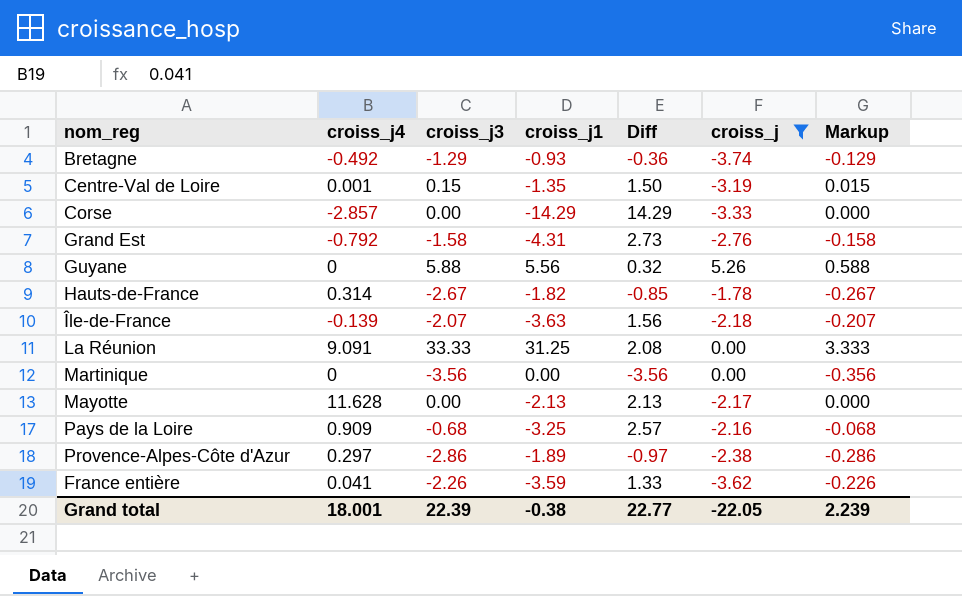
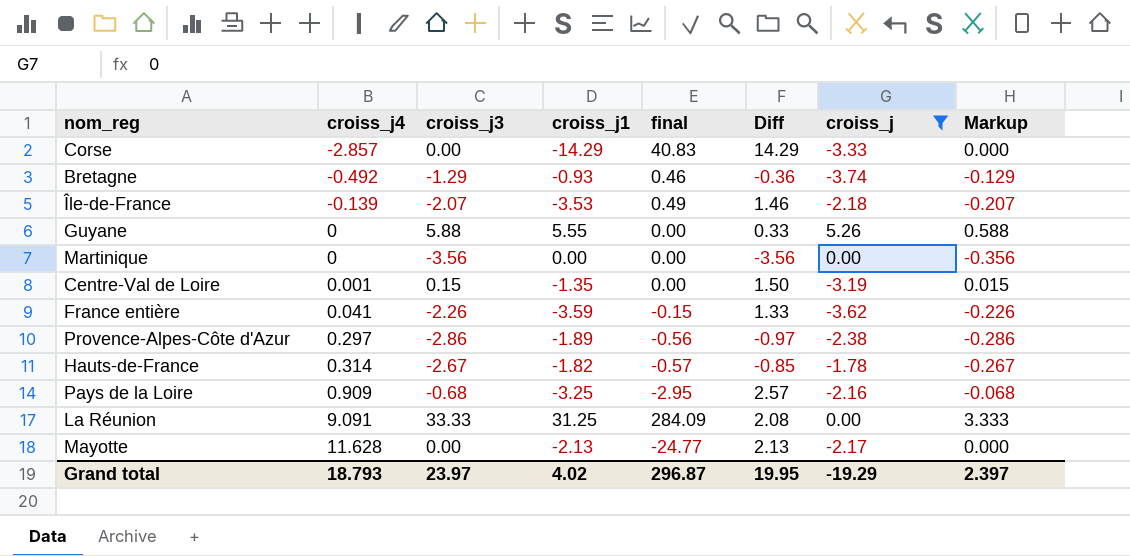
row order: none -> croiss_j4 ascending
column final | formula: none -> [croiss_j4] * [croiss_j1]
row Grand Est: -0.792 | -1.58 | -4.31 | 2.73 | -2.76 | -0.158 -> none
Île-de-France | croiss_j1: -3.63 -> -3.53
Île-de-France | Diff: 1.56 -> 1.46
Guyane | croiss_j1: 5.56 -> 5.55
Guyane | Diff: 0.32 -> 0.33
Grand total | croiss_j4: 18.001 -> 18.793
Grand total | croiss_j3: 22.39 -> 23.97
Grand total | croiss_j1: -0.38 -> 4.02
Grand total | Diff: 22.77 -> 19.95
Grand total | croiss_j: -22.05 -> -19.29
Grand total | Markup: 2.239 -> 2.397

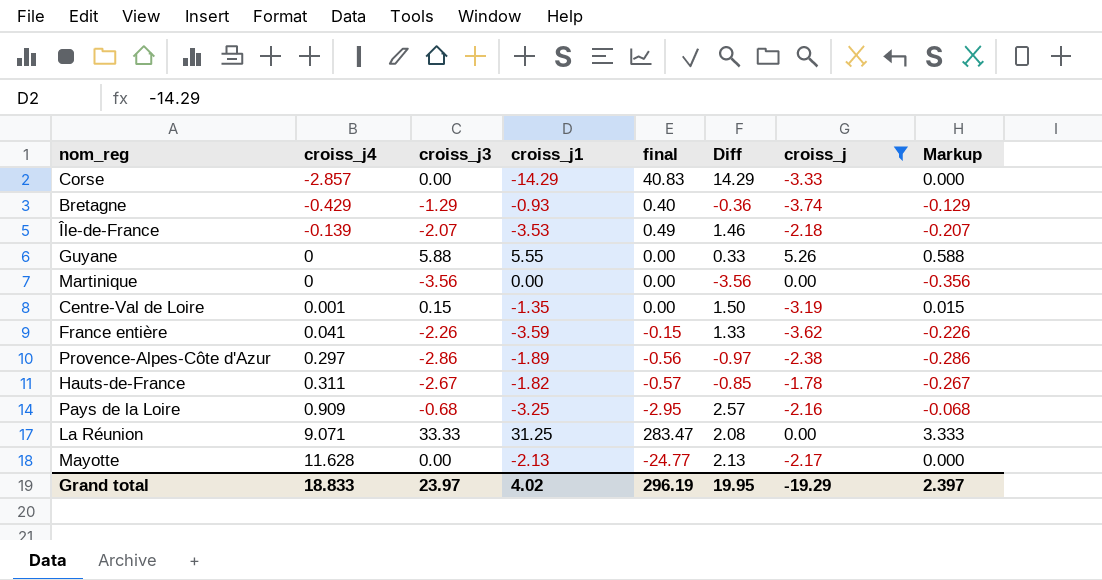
Bretagne | croiss_j4: -0.492 -> -0.429
Bretagne | final: 0.46 -> 0.40
Hauts-de-France | croiss_j4: 0.314 -> 0.311
La Réunion | croiss_j4: 9.091 -> 9.071
La Réunion | final: 284.09 -> 283.47
Grand total | croiss_j4: 18.793 -> 18.833
Grand total | final: 296.87 -> 296.19

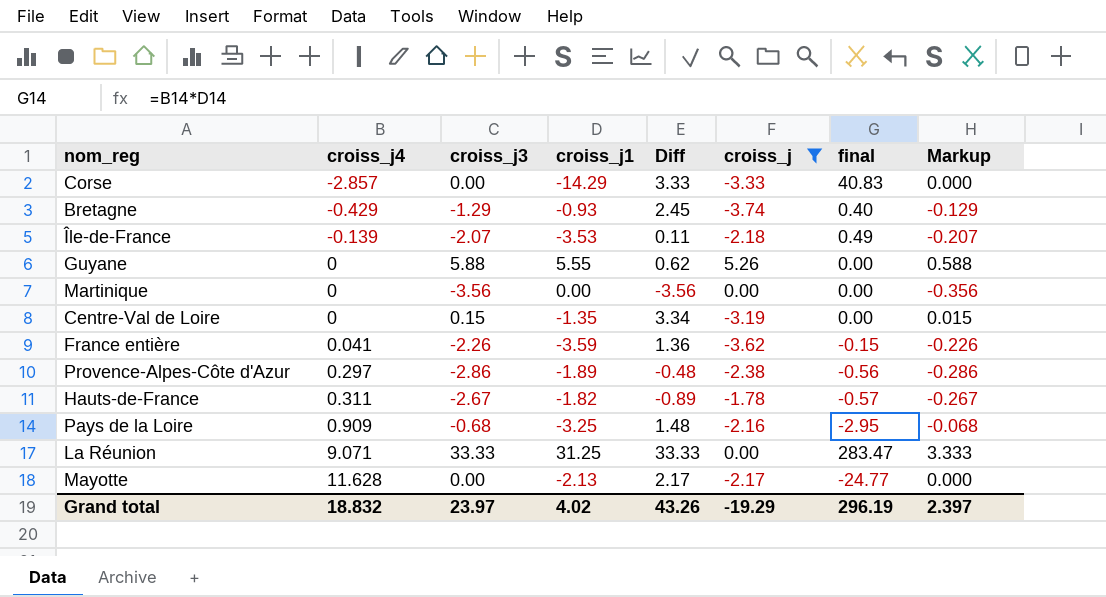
column Diff | formula: [croiss_j3] - [croiss_j1] -> [croiss_j3] - [croiss_j]
column final | position: 5 -> 7
Centre-Val de Loire | croiss_j4: 0.001 -> 0
Grand total | croiss_j4: 18.833 -> 18.832
Grand total | Diff: 19.95 -> 43.26

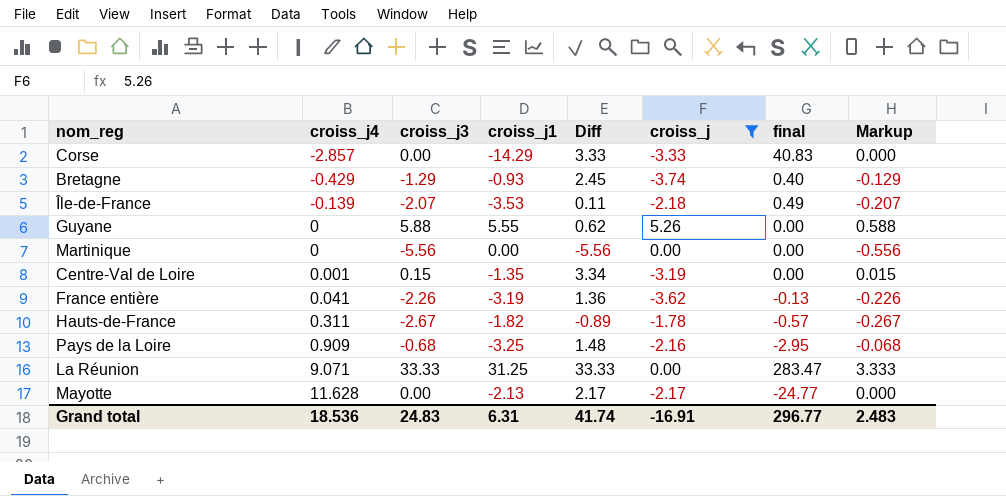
row Provence-Alpes-Côte d'Azur: 0.297 | -2.86 | -1.89 | -0.48 | -2.38 | -0.56 | -0.286 -> none
Martinique | croiss_j3: -3.56 -> -5.56
Martinique | Diff: -3.56 -> -5.56
Martinique | Markup: -0.356 -> -0.556
Centre-Val de Loire | croiss_j4: 0 -> 0.001
France entière | croiss_j1: -3.59 -> -3.19
France entière | final: -0.15 -> -0.13
Grand total | croiss_j4: 18.832 -> 18.536
Grand total | croiss_j3: 23.97 -> 24.83
Grand total | croiss_j1: 4.02 -> 6.31
Grand total | Diff: 43.26 -> 41.74
Grand total | croiss_j: -19.29 -> -16.91
Grand total | final: 296.19 -> 296.77
Grand total | Markup: 2.397 -> 2.483

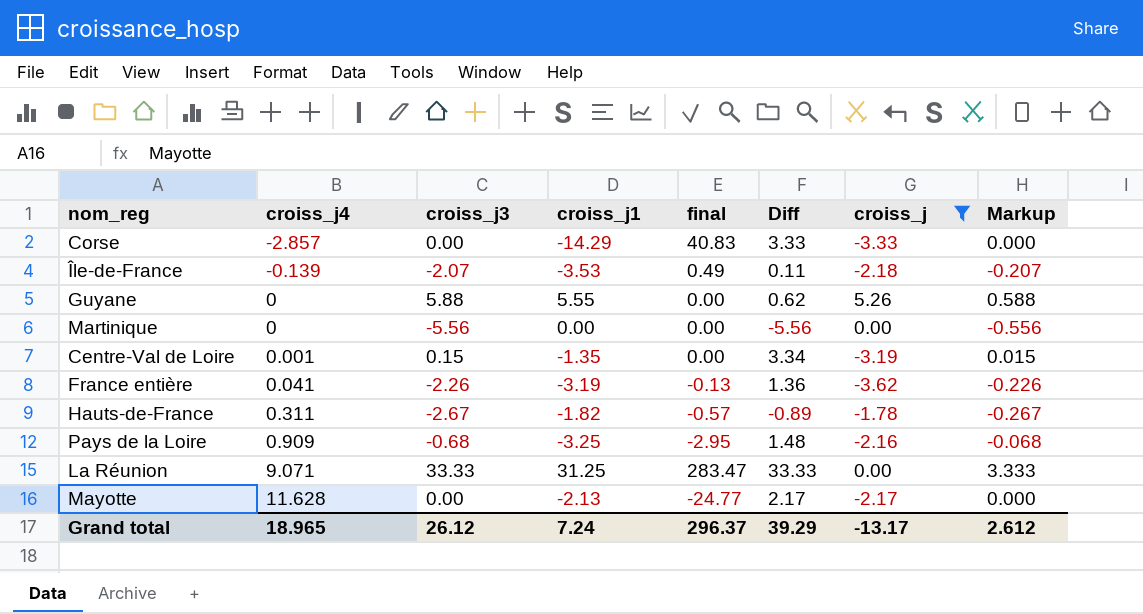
column final | position: 7 -> 5
row Bretagne: -0.429 | -1.29 | -0.93 | 2.45 | -3.74 | 0.40 | -0.129 -> none
Grand total | croiss_j4: 18.536 -> 18.965
Grand total | croiss_j3: 24.83 -> 26.12
Grand total | croiss_j1: 6.31 -> 7.24
Grand total | final: 296.77 -> 296.37
Grand total | Diff: 41.74 -> 39.29
Grand total | croiss_j: -16.91 -> -13.17
Grand total | Markup: 2.483 -> 2.612

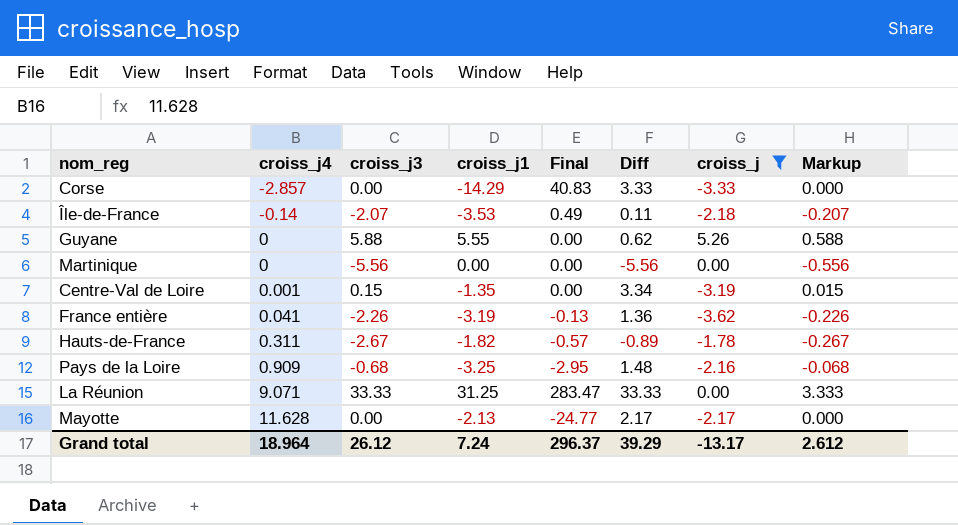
column name: final -> Final
Île-de-France | croiss_j4: -0.139 -> -0.14
Grand total | croiss_j4: 18.965 -> 18.964

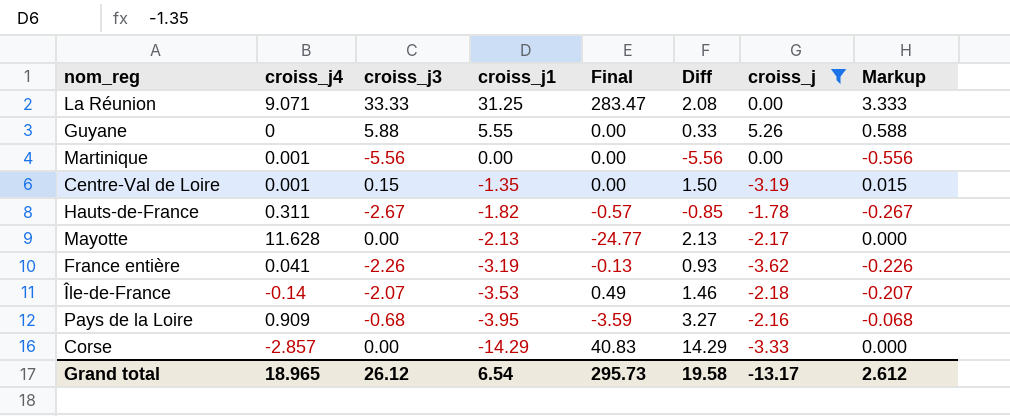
row order: croiss_j4 ascending -> croiss_j1 descending
column Diff | formula: [croiss_j3] - [croiss_j] -> [croiss_j3] - [croiss_j1]
Martinique | croiss_j4: 0 -> 0.001
Pays de la Loire | croiss_j1: -3.25 -> -3.95
Pays de la Loire | Final: -2.95 -> -3.59
Grand total | croiss_j4: 18.964 -> 18.965
Grand total | croiss_j1: 7.24 -> 6.54
Grand total | Final: 296.37 -> 295.73
Grand total | Diff: 39.29 -> 19.58

